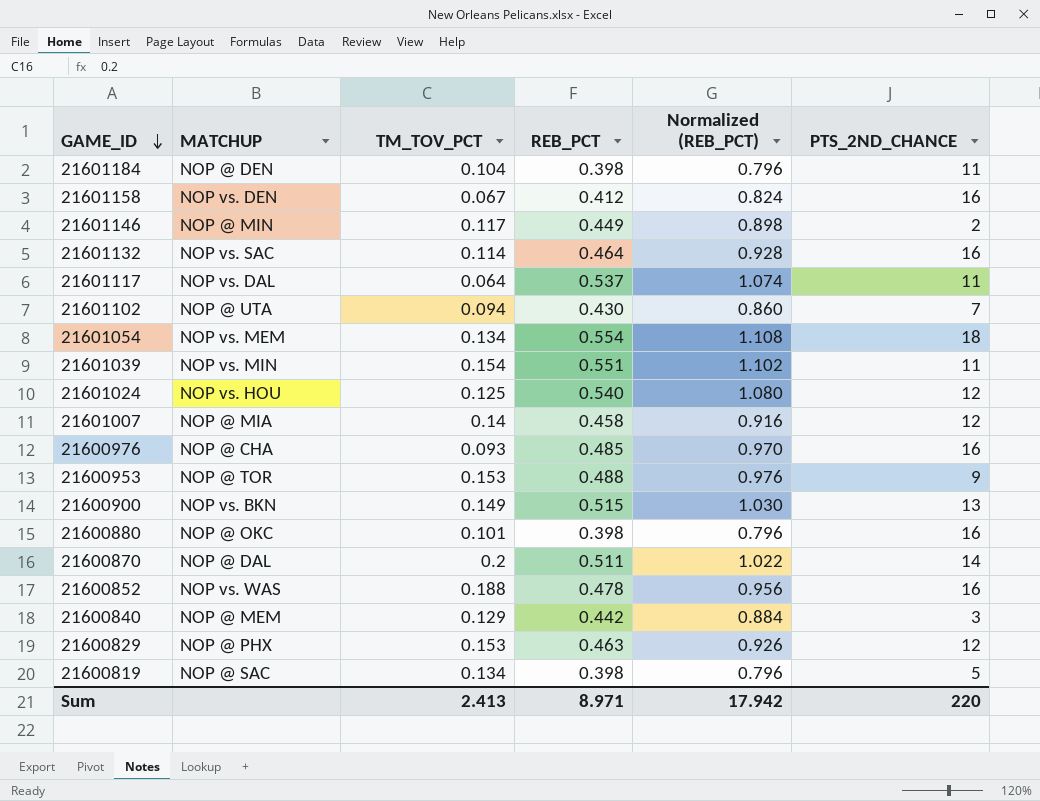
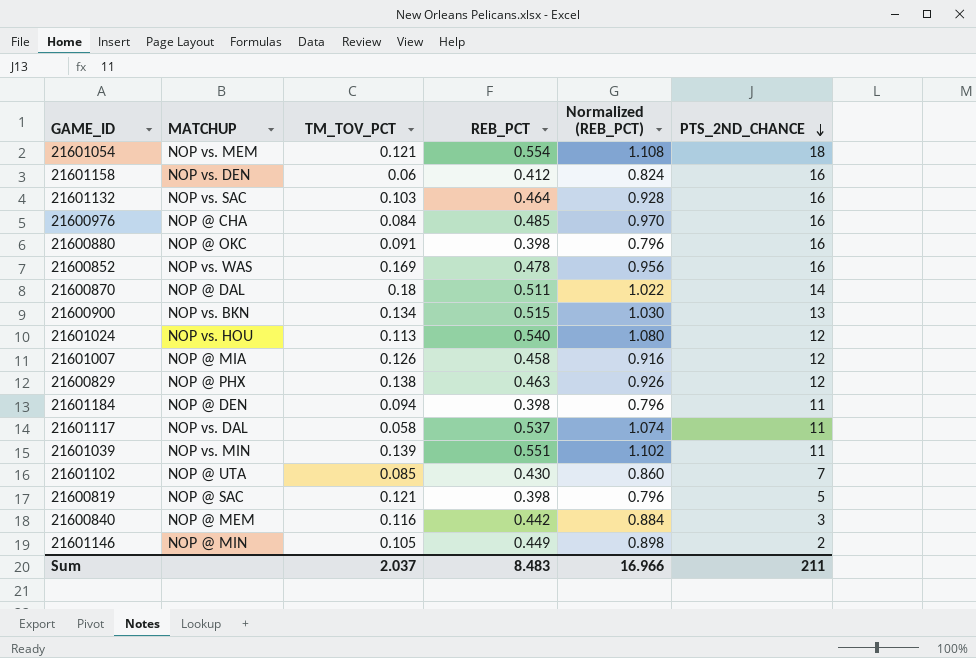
row order: GAME_ID descending -> PTS_2ND_CHANCE descending
row 21600953: NOP @ TOR | 0.153 | 0.488 | 0.976 | 9 -> none
21601054 | TM_TOV_PCT: 0.134 -> 0.121
21601158 | TM_TOV_PCT: 0.067 -> 0.06
21601132 | TM_TOV_PCT: 0.114 -> 0.103
21600976 | TM_TOV_PCT: 0.093 -> 0.084
21600880 | TM_TOV_PCT: 0.101 -> 0.091
21600852 | TM_TOV_PCT: 0.188 -> 0.169
21600870 | TM_TOV_PCT: 0.2 -> 0.18
21600900 | TM_TOV_PCT: 0.149 -> 0.134
21601024 | TM_TOV_PCT: 0.125 -> 0.113
21601007 | TM_TOV_PCT: 0.14 -> 0.126
21600829 | TM_TOV_PCT: 0.153 -> 0.138
21601184 | TM_TOV_PCT: 0.104 -> 0.094
21601117 | TM_TOV_PCT: 0.064 -> 0.058
21601039 | TM_TOV_PCT: 0.154 -> 0.139
21601102 | TM_TOV_PCT: 0.094 -> 0.085
21600819 | TM_TOV_PCT: 0.134 -> 0.121
21600840 | TM_TOV_PCT: 0.129 -> 0.116
21601146 | TM_TOV_PCT: 0.117 -> 0.105
Sum | TM_TOV_PCT: 2.413 -> 2.037
Sum | REB_PCT: 8.971 -> 8.483
Sum | Normalized (REB_PCT): 17.942 -> 16.966
Sum | PTS_2ND_CHANCE: 220 -> 211

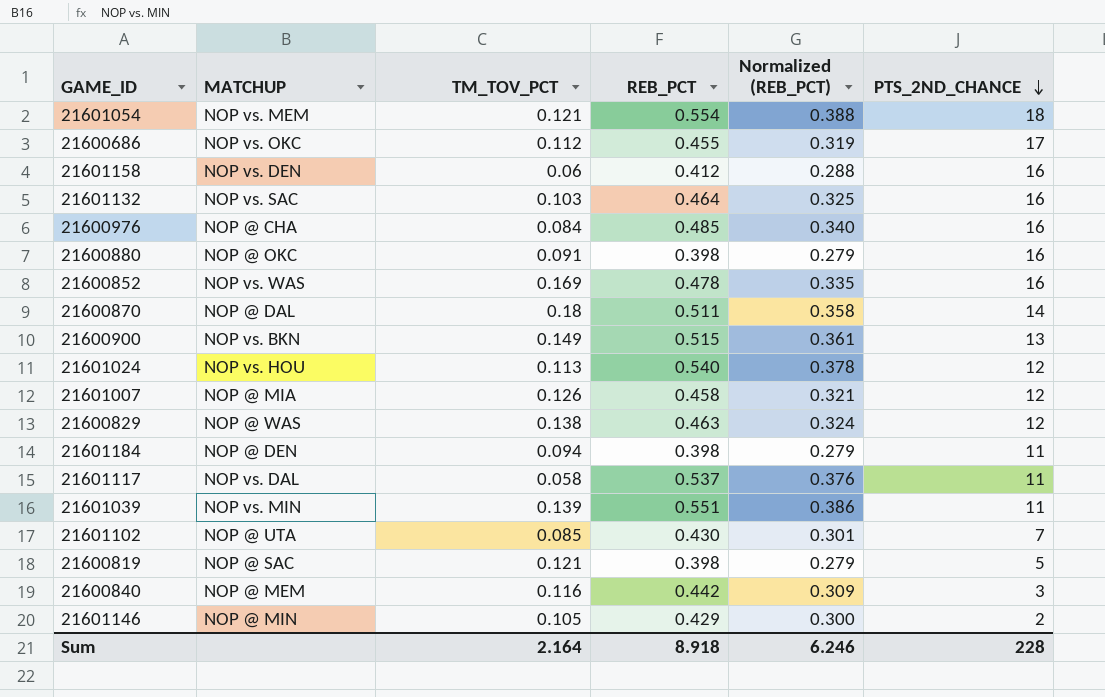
column Normalized (REB_PCT) | formula: [REB_PCT] * 2 -> [REB_PCT] * 0.7
row 21600686: none -> NOP vs. OKC | 0.112 | 0.455 | 0.319 | 17
21600900 | TM_TOV_PCT: 0.134 -> 0.149
21600829 | MATCHUP: NOP @ PHX -> NOP @ WAS
21601146 | REB_PCT: 0.449 -> 0.429
Sum | TM_TOV_PCT: 2.037 -> 2.164
Sum | REB_PCT: 8.483 -> 8.918
Sum | Normalized (REB_PCT): 16.966 -> 6.246
Sum | PTS_2ND_CHANCE: 211 -> 228

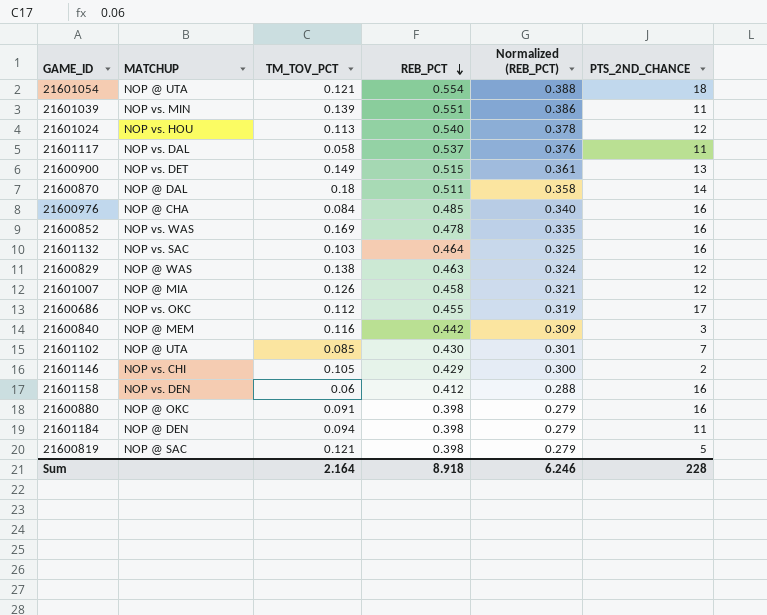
row order: PTS_2ND_CHANCE descending -> REB_PCT descending
21601054 | MATCHUP: NOP vs. MEM -> NOP @ UTA
21600900 | MATCHUP: NOP vs. BKN -> NOP vs. DET
21601146 | MATCHUP: NOP @ MIN -> NOP vs. CHI

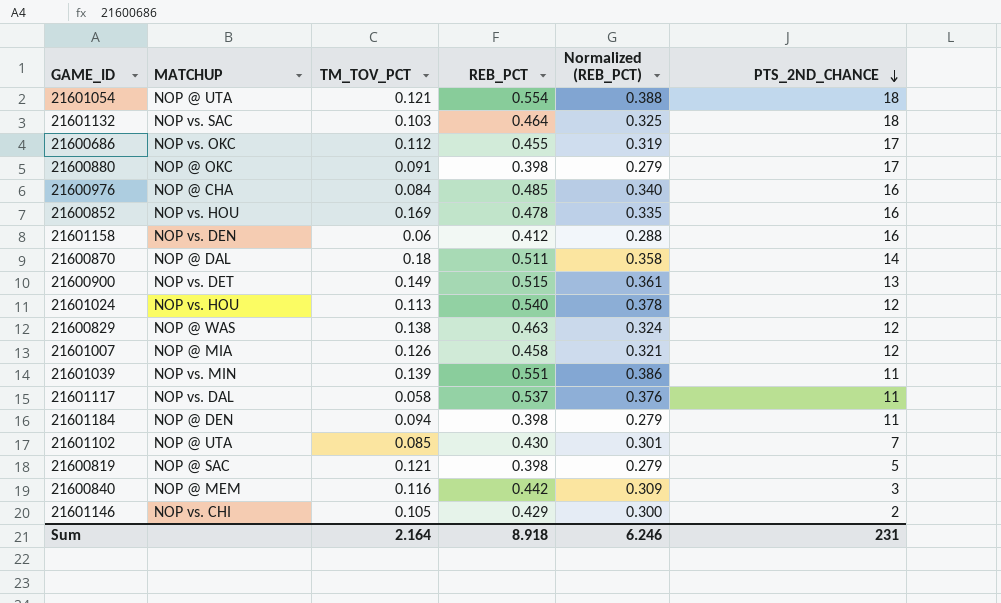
row order: REB_PCT descending -> PTS_2ND_CHANCE descending
21601132 | PTS_2ND_CHANCE: 16 -> 18
21600880 | PTS_2ND_CHANCE: 16 -> 17
21600852 | MATCHUP: NOP vs. WAS -> NOP vs. HOU
Sum | PTS_2ND_CHANCE: 228 -> 231

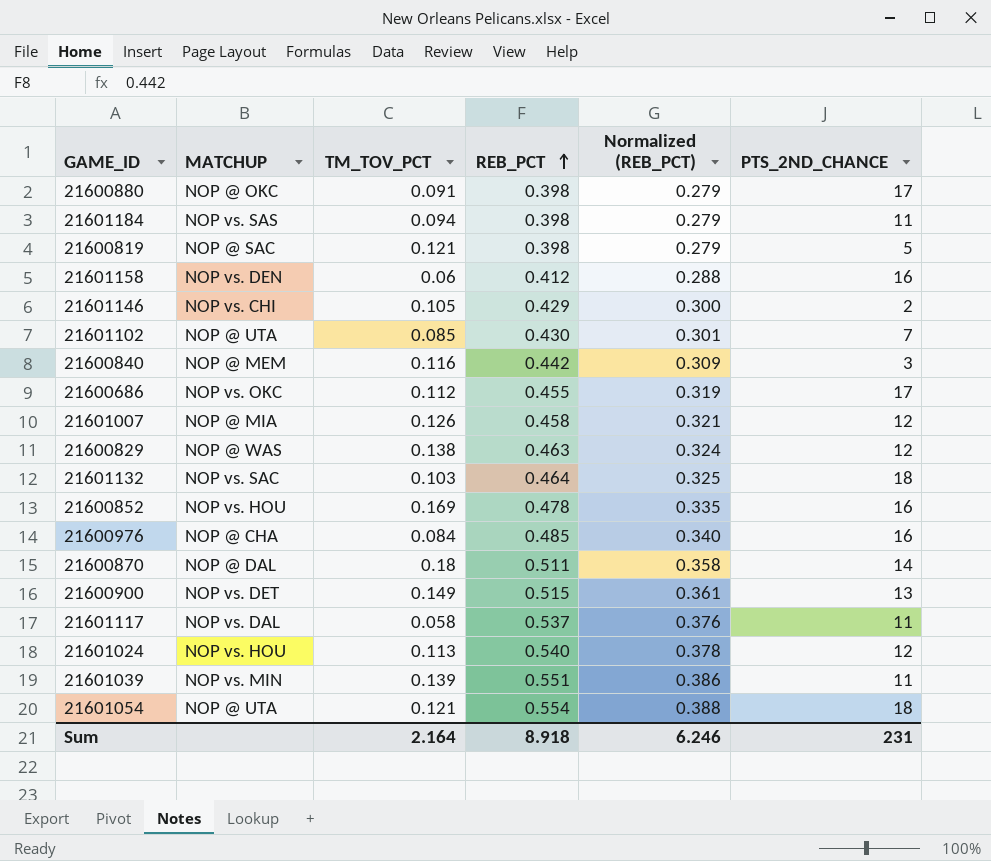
row order: PTS_2ND_CHANCE descending -> REB_PCT ascending
21601184 | MATCHUP: NOP @ DEN -> NOP vs. SAS

